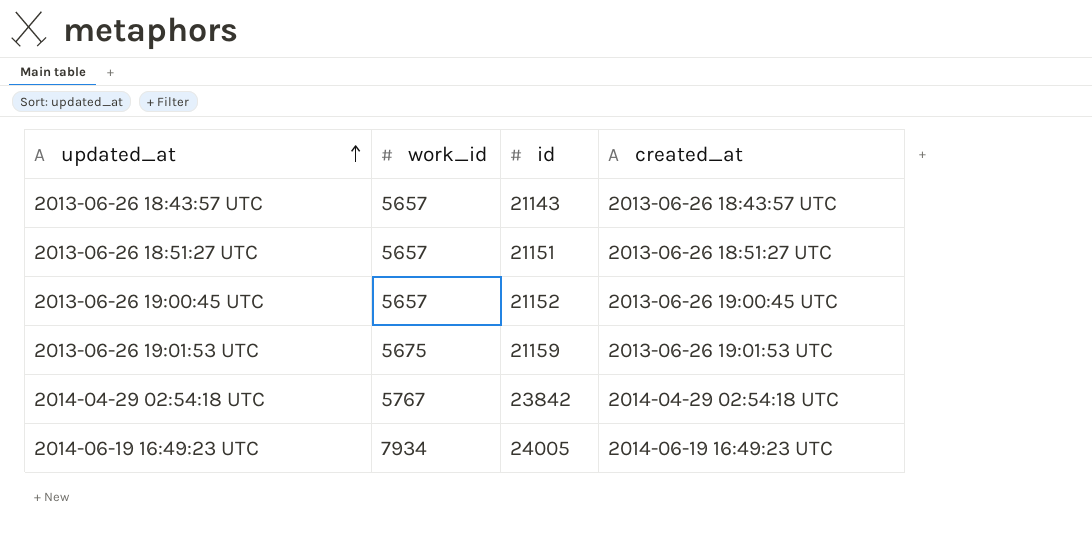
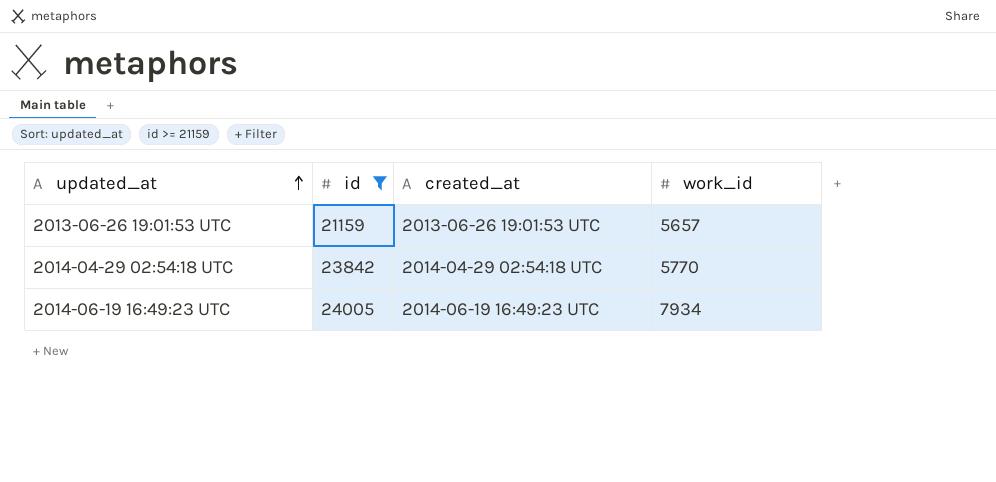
filter: none -> id >= 21159
column work_id | position: 2 -> 4
2013-06-26 19:01:53 UTC | work_id: 5675 -> 5657
2014-04-29 02:54:18 UTC | work_id: 5767 -> 5770

